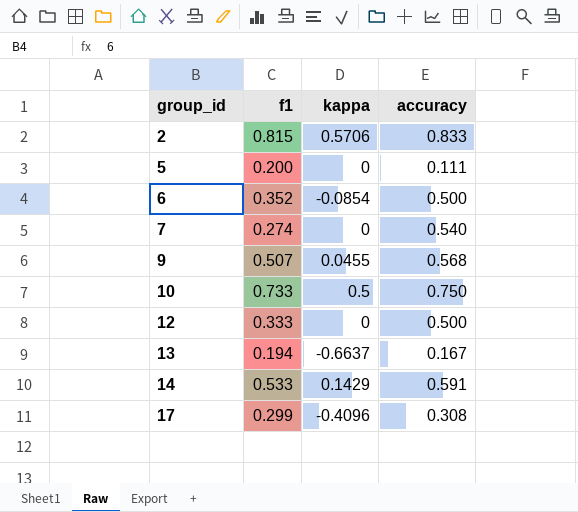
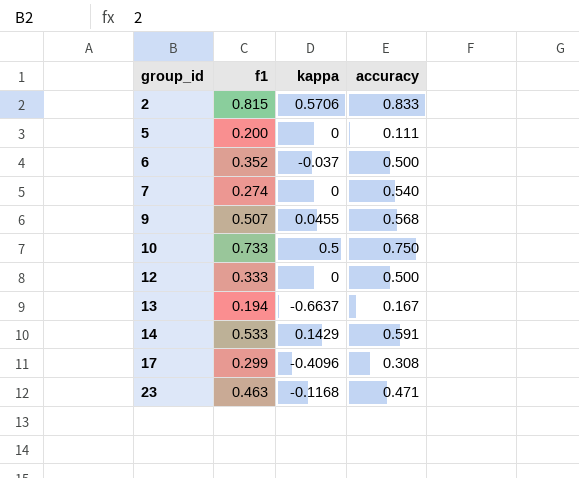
6 | kappa: -0.0854 -> -0.037
row 23: none -> 0.463 | -0.1168 | 0.471

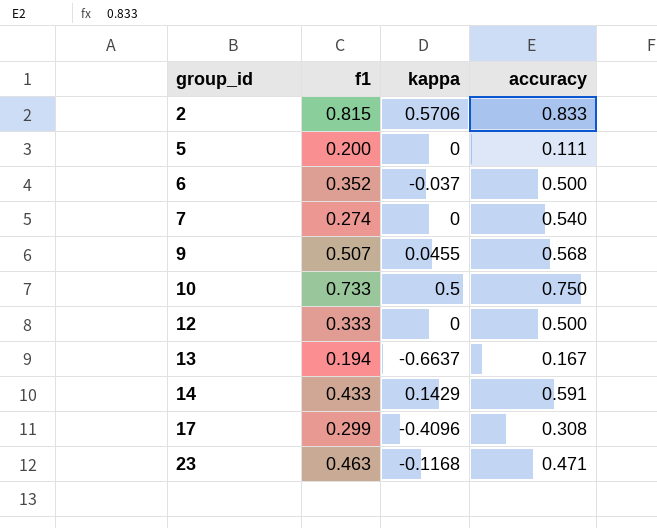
14 | f1: 0.533 -> 0.433

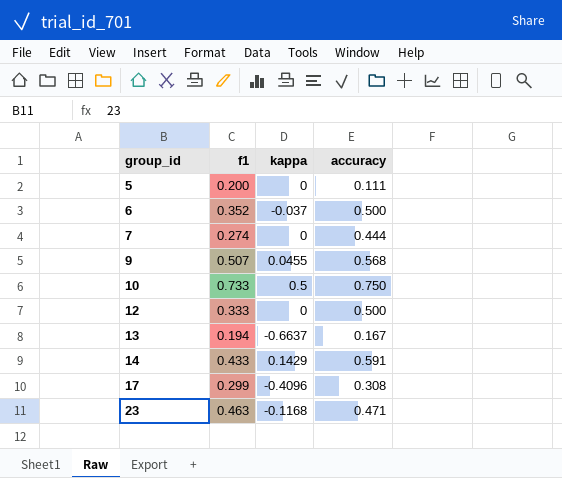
row 2: 0.815 | 0.5706 | 0.833 -> none
7 | accuracy: 0.540 -> 0.444

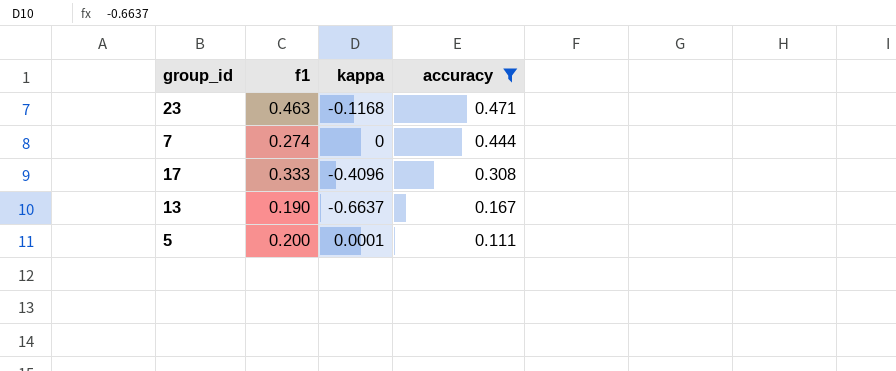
filter: none -> accuracy <= 0.471
row order: group_id ascending -> accuracy descending
17 | f1: 0.299 -> 0.333
13 | f1: 0.194 -> 0.190
5 | kappa: 0 -> 0.0001

